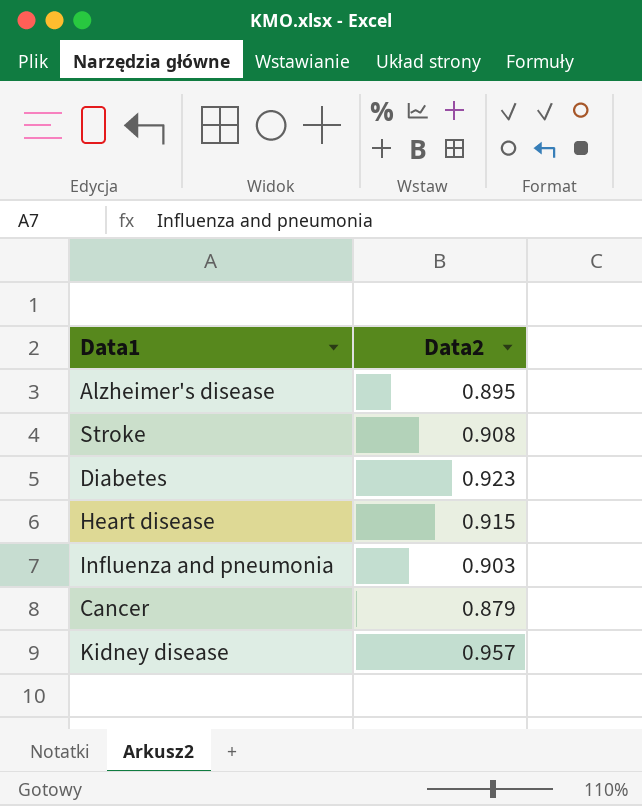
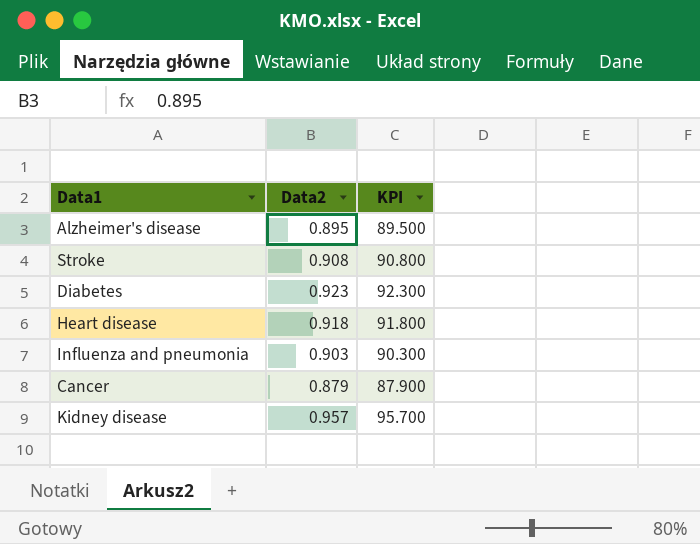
column KPI | formula: none -> [Data2] * 100
Heart disease | Data2: 0.915 -> 0.918

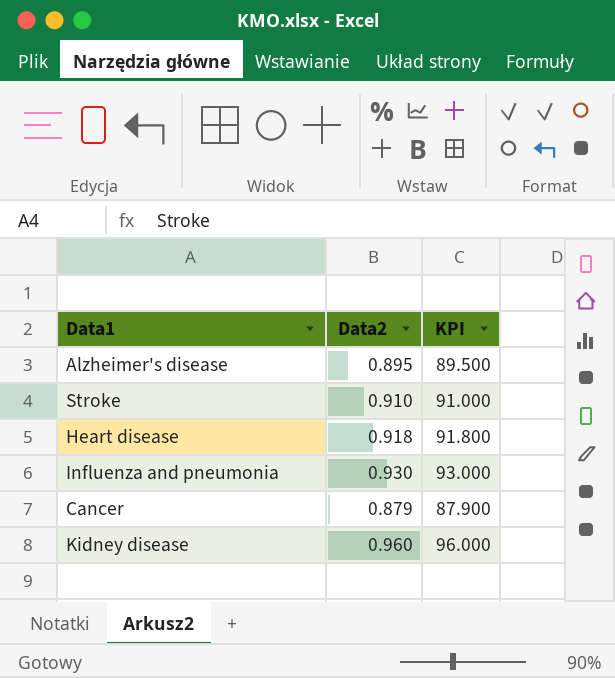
row Diabetes: 0.923 | 92.300 -> none
Stroke | Data2: 0.908 -> 0.910
Stroke | KPI: 90.800 -> 91.000
Influenza and pneumonia | Data2: 0.903 -> 0.930
Influenza and pneumonia | KPI: 90.300 -> 93.000
Kidney disease | Data2: 0.957 -> 0.960
Kidney disease | KPI: 95.700 -> 96.000

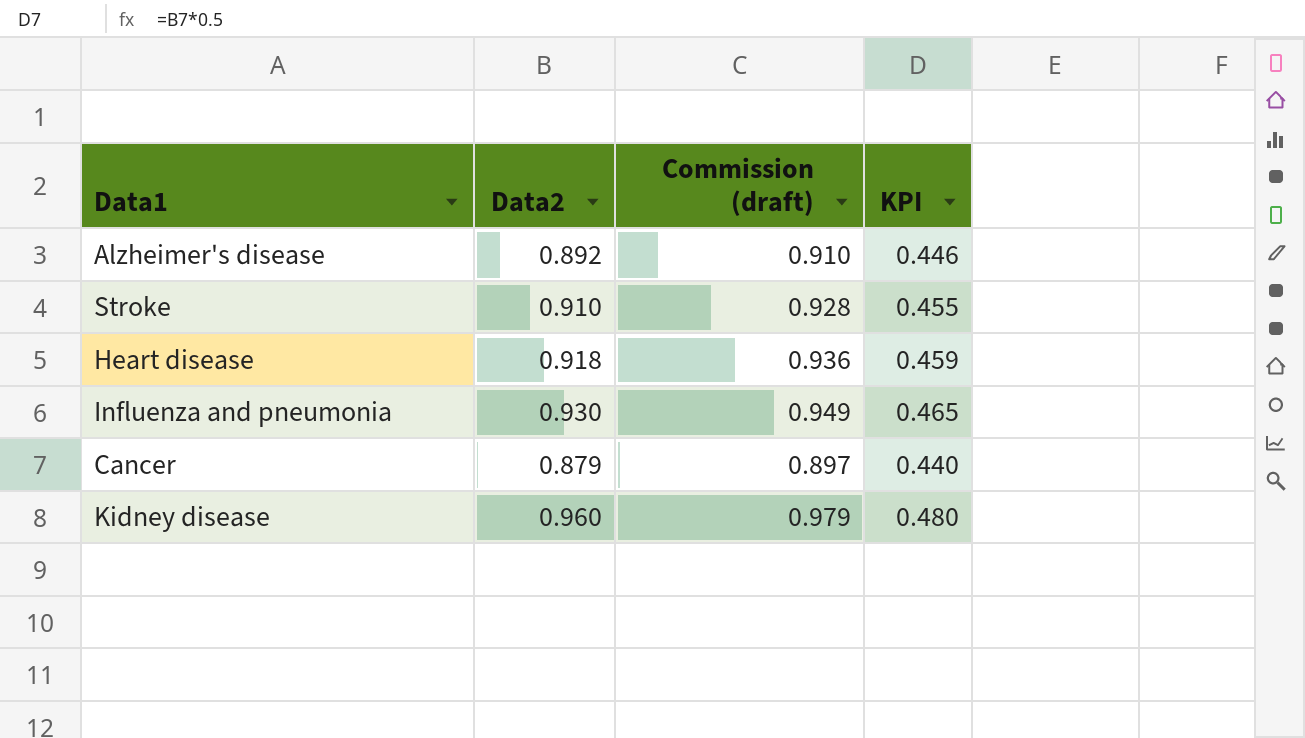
column Commission (draft) | formula: none -> [Data2] * 1.02
column KPI | formula: [Data2] * 100 -> [Data2] * 0.5
Alzheimer's disease | Data2: 0.895 -> 0.892

